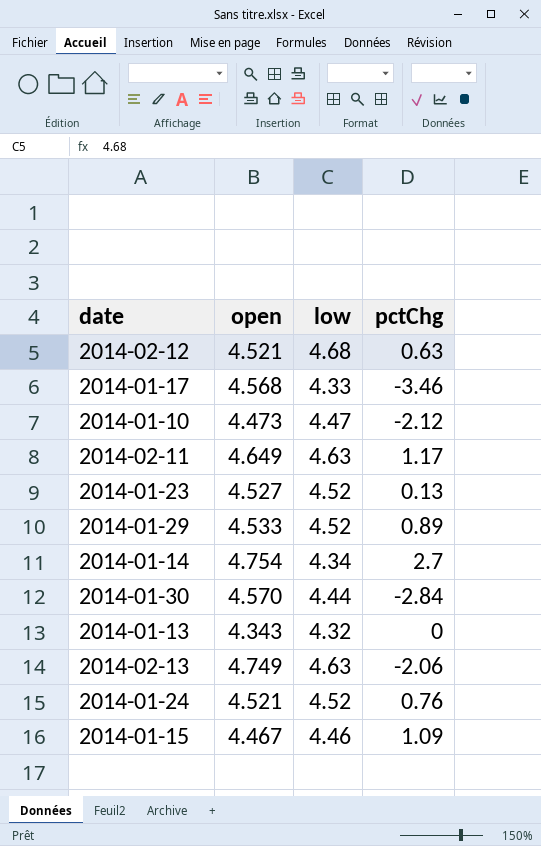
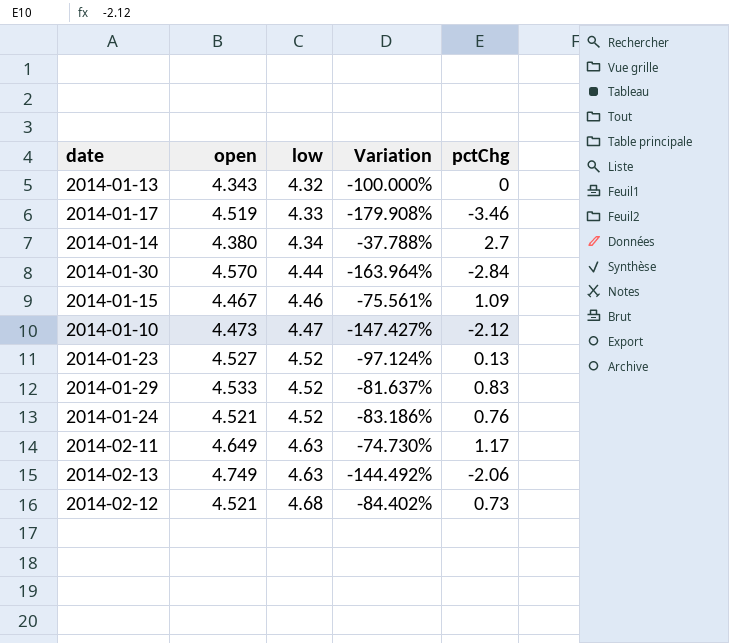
row order: none -> low ascending
column Variation | formula: none -> ([pctChg] - [low]) / [low]
2014-01-17 | open: 4.568 -> 4.519
2014-01-14 | open: 4.754 -> 4.380
2014-01-29 | pctChg: 0.89 -> 0.83
2014-02-12 | pctChg: 0.63 -> 0.73

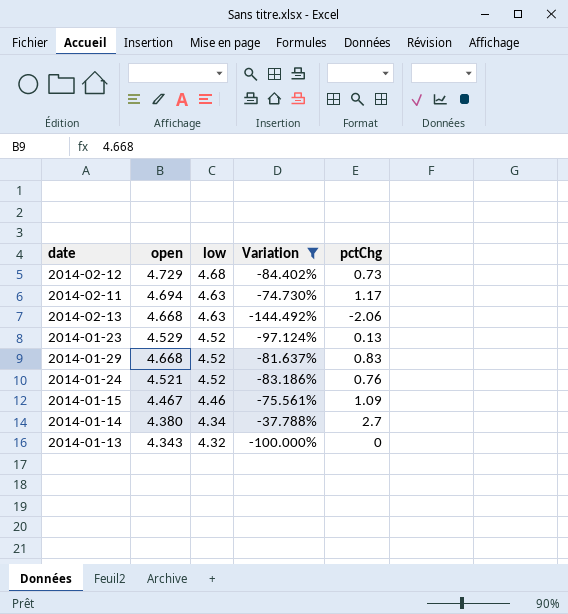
filter: none -> Variation >= -144.492%
row order: low ascending -> low descending
2014-02-12 | open: 4.521 -> 4.729
2014-02-11 | open: 4.649 -> 4.694
2014-02-13 | open: 4.749 -> 4.668
2014-01-23 | open: 4.527 -> 4.529
2014-01-29 | open: 4.533 -> 4.668

